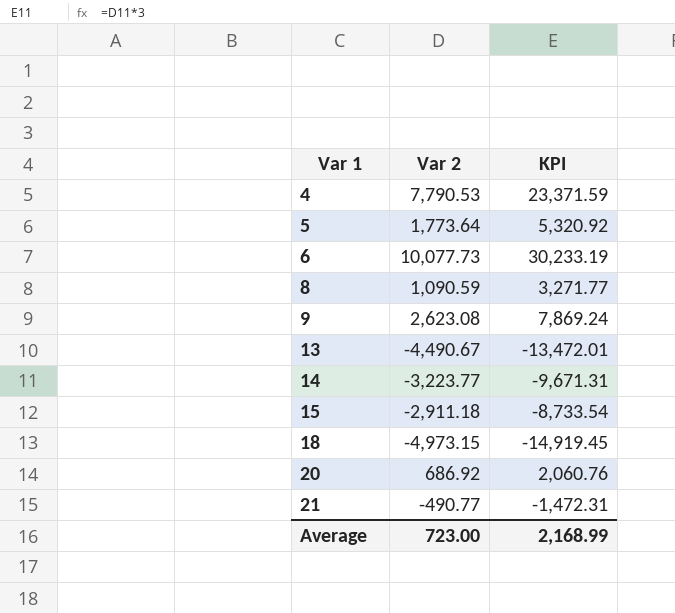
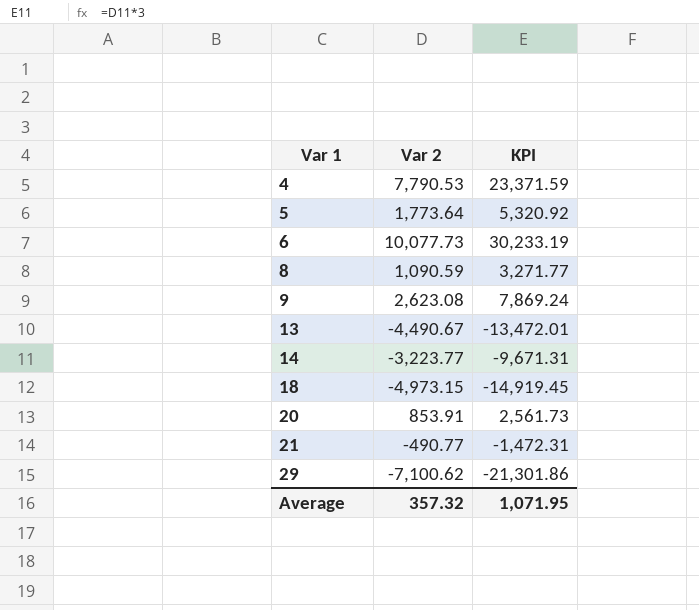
row 15: -2,911.18 | -8,733.54 -> none
20 | Var 2: 686.92 -> 853.91
20 | KPI: 2,060.76 -> 2,561.73
row 29: none -> -7,100.62 | -21,301.86
Average | Var 2: 723.00 -> 357.32
Average | KPI: 2,168.99 -> 1,071.95

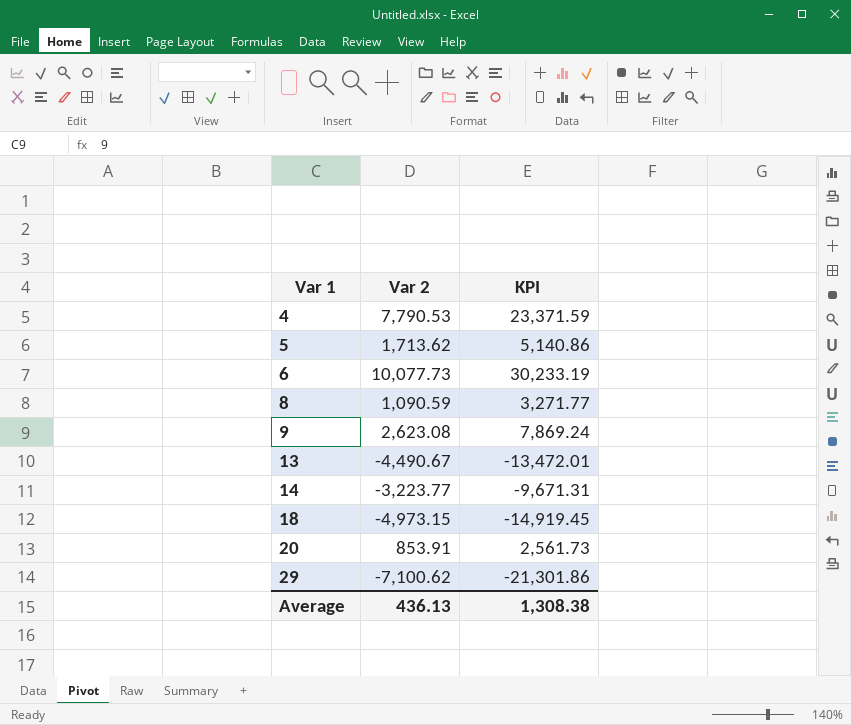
row 21: -490.77 | -1,472.31 -> none
5 | Var 2: 1,773.64 -> 1,713.62
5 | KPI: 5,320.92 -> 5,140.86
Average | Var 2: 357.32 -> 436.13
Average | KPI: 1,071.95 -> 1,308.38

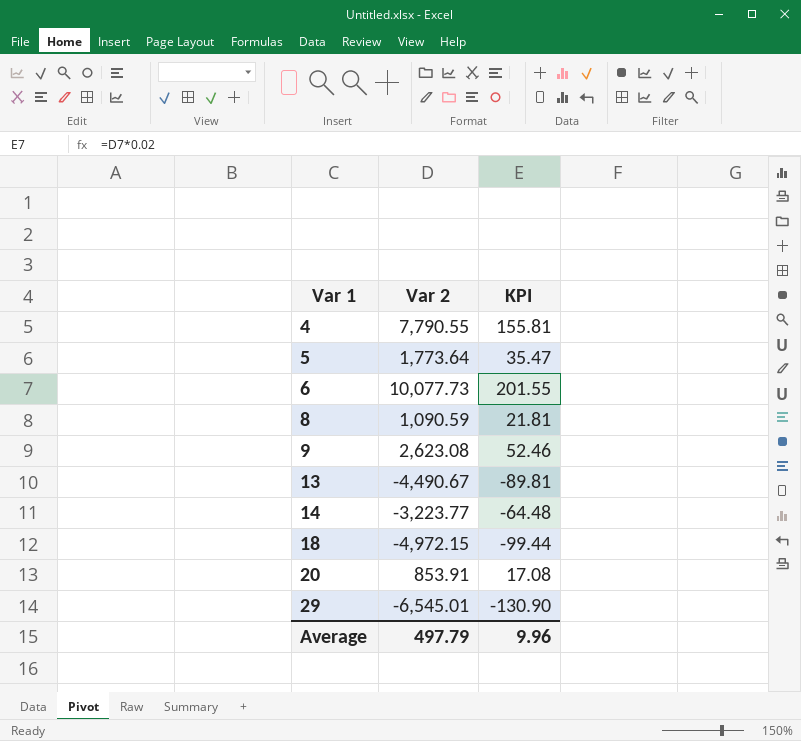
column KPI | formula: [Var 2] * 3 -> [Var 2] * 0.02
4 | Var 2: 7,790.53 -> 7,790.55
5 | Var 2: 1,713.62 -> 1,773.64
18 | Var 2: -4,973.15 -> -4,972.15
29 | Var 2: -7,100.62 -> -6,545.01
Average | Var 2: 436.13 -> 497.79
Average | KPI: 1,308.38 -> 9.96

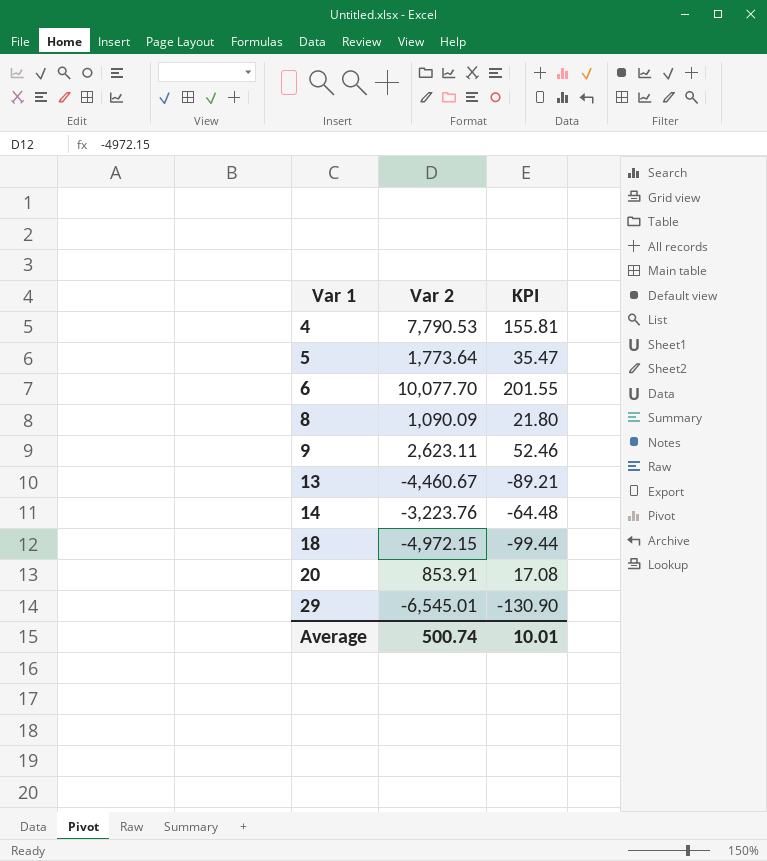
4 | Var 2: 7,790.55 -> 7,790.53
6 | Var 2: 10,077.73 -> 10,077.70
8 | Var 2: 1,090.59 -> 1,090.09
8 | KPI: 21.81 -> 21.80
9 | Var 2: 2,623.08 -> 2,623.11
13 | Var 2: -4,490.67 -> -4,460.67
13 | KPI: -89.81 -> -89.21
14 | Var 2: -3,223.77 -> -3,223.76
Average | Var 2: 497.79 -> 500.74
Average | KPI: 9.96 -> 10.01

